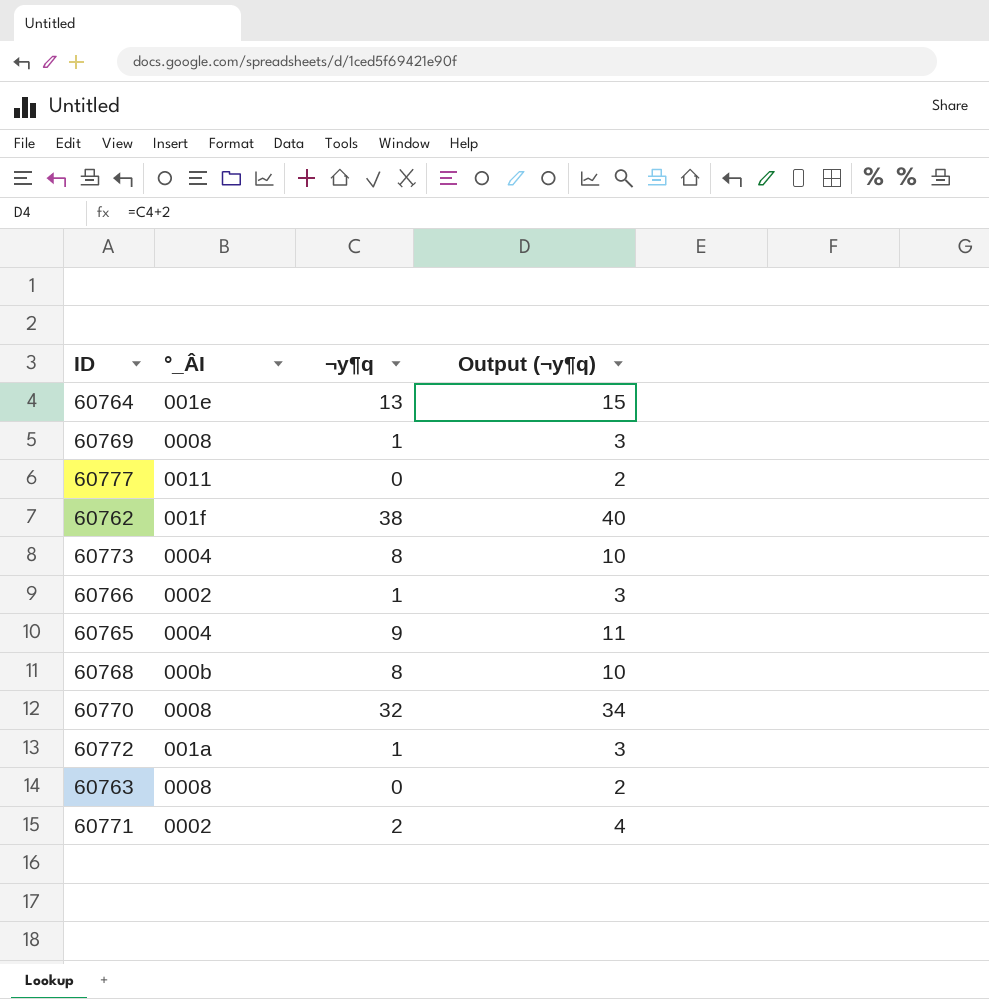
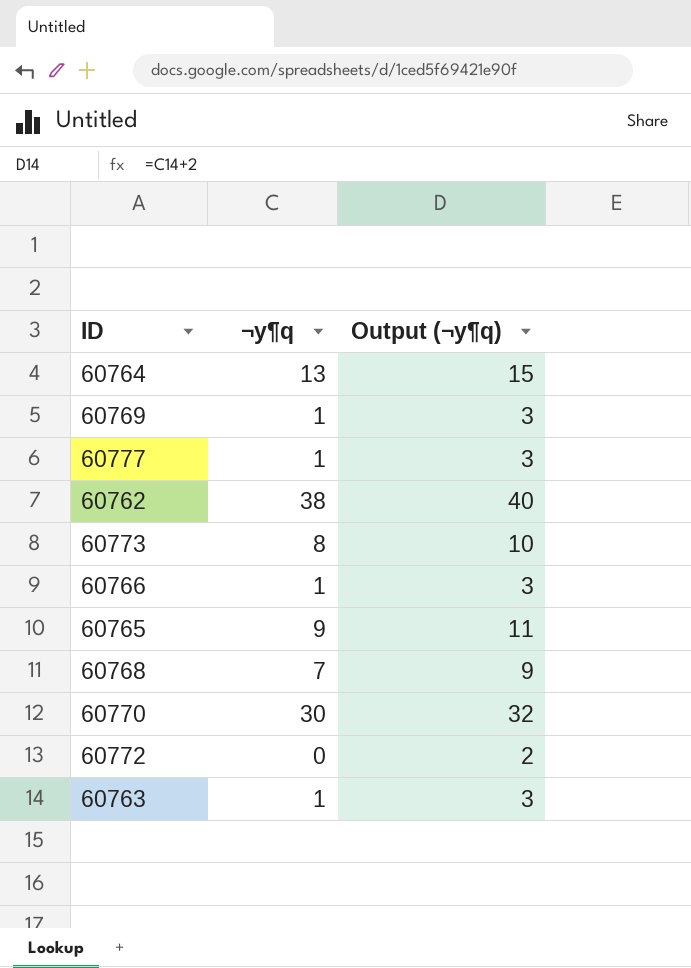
column °_ÂI | position: 2 -> none
row 60771: 0002 | 2 | 4 -> none
60777 | ¬y¶q: 0 -> 1
60777 | Output (¬y¶q): 2 -> 3
60768 | ¬y¶q: 8 -> 7
60768 | Output (¬y¶q): 10 -> 9
60770 | ¬y¶q: 32 -> 30
60770 | Output (¬y¶q): 34 -> 32
60772 | ¬y¶q: 1 -> 0
60772 | Output (¬y¶q): 3 -> 2
60763 | ¬y¶q: 0 -> 1
60763 | Output (¬y¶q): 2 -> 3

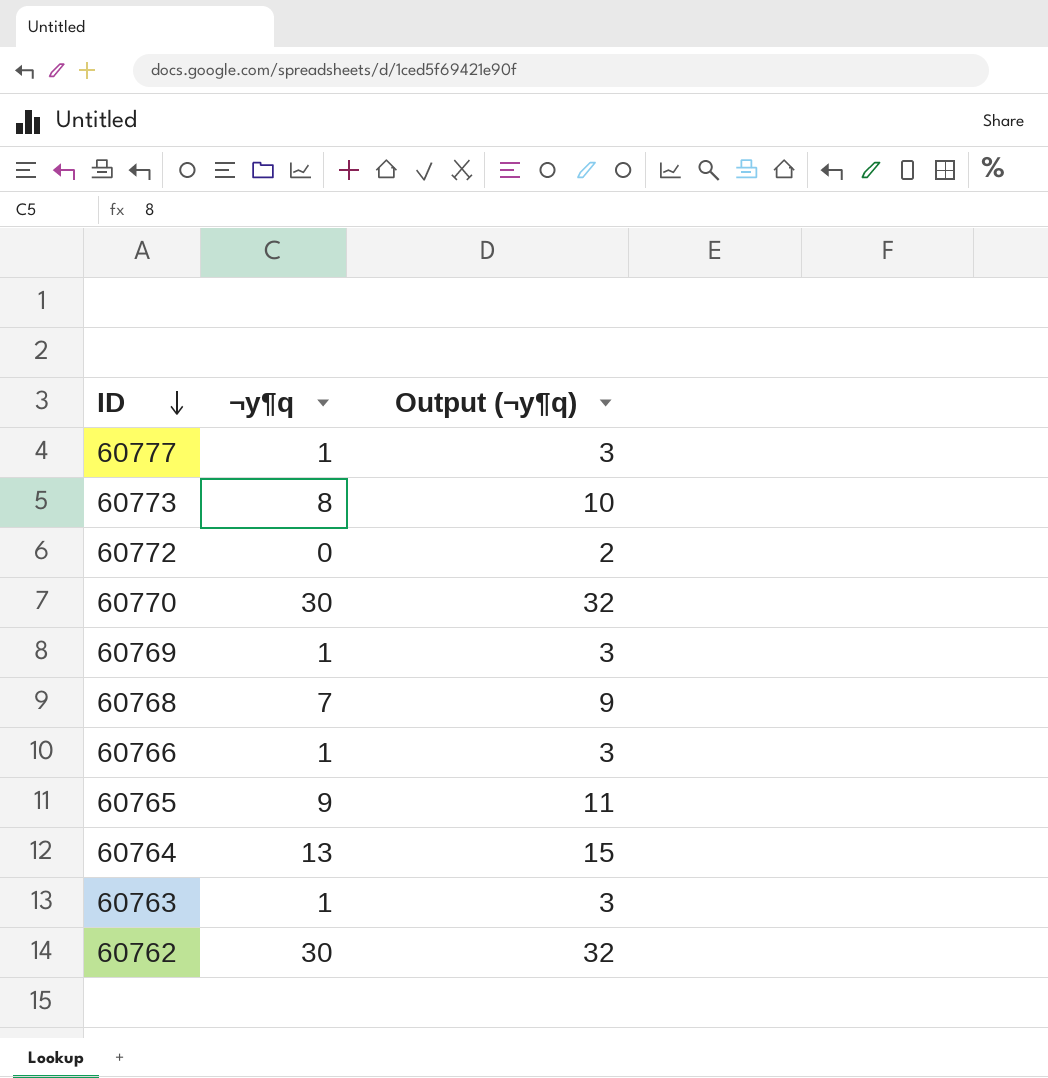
row order: none -> ID descending
60762 | ¬y¶q: 38 -> 30
60762 | Output (¬y¶q): 40 -> 32

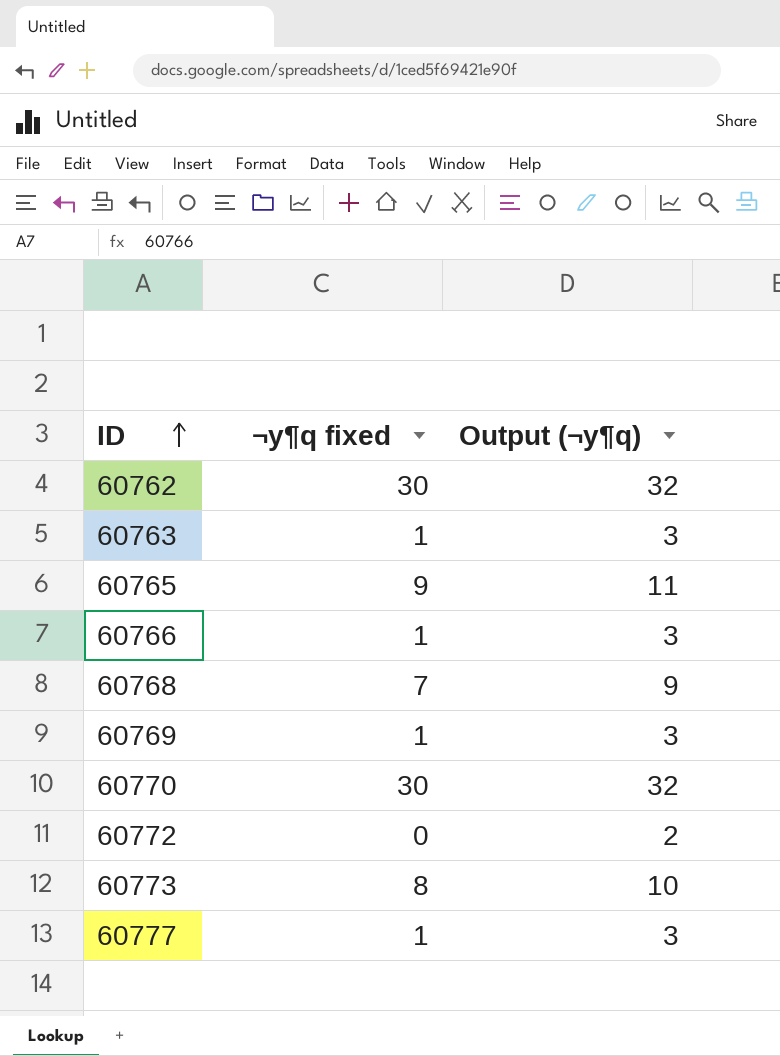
row order: ID descending -> ID ascending
column name: ¬y¶q -> ¬y¶q fixed
row 60764: 13 | 15 -> none

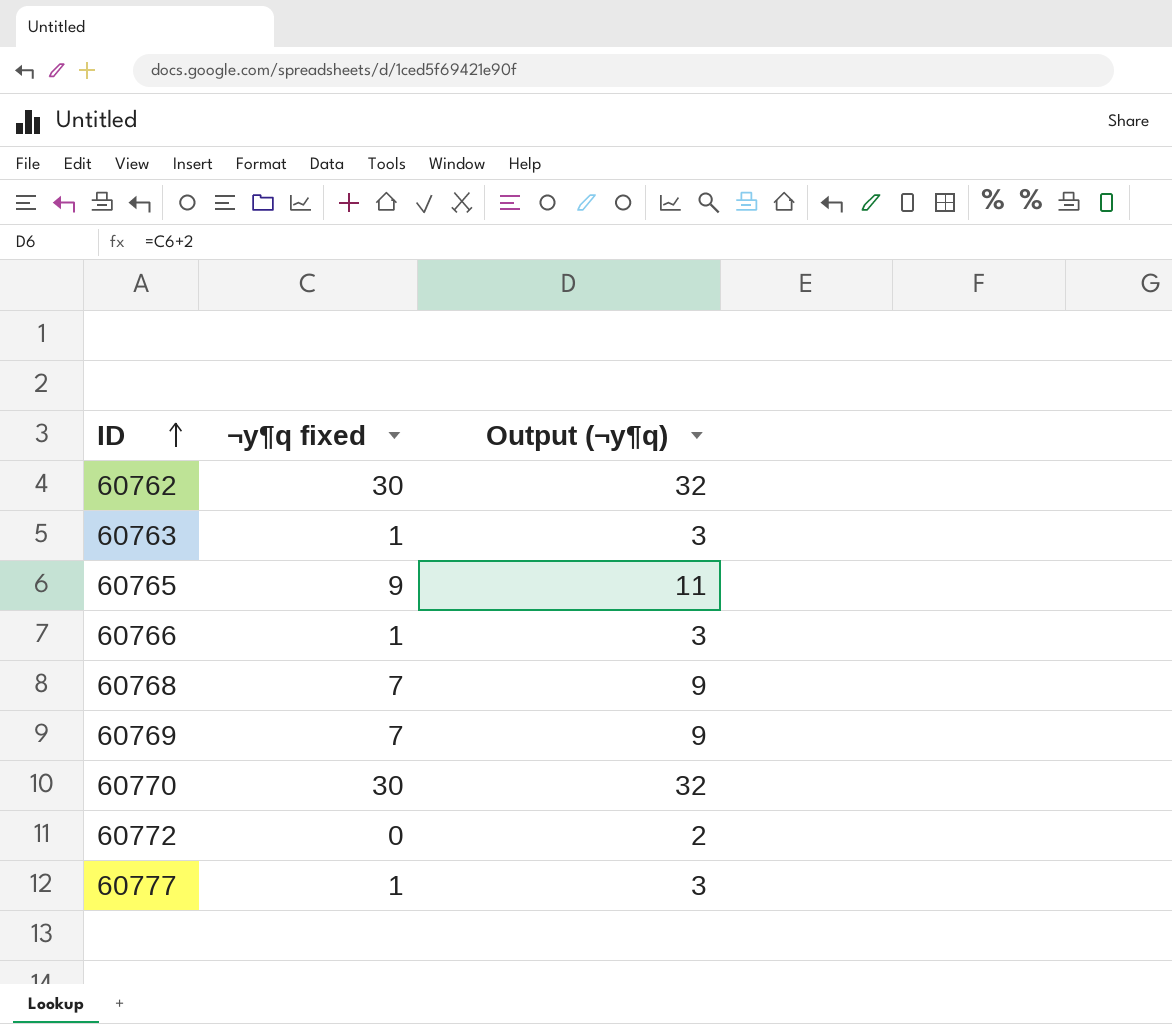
row 60773: 8 | 10 -> none
60769 | ¬y¶q fixed: 1 -> 7
60769 | Output (¬y¶q): 3 -> 9

